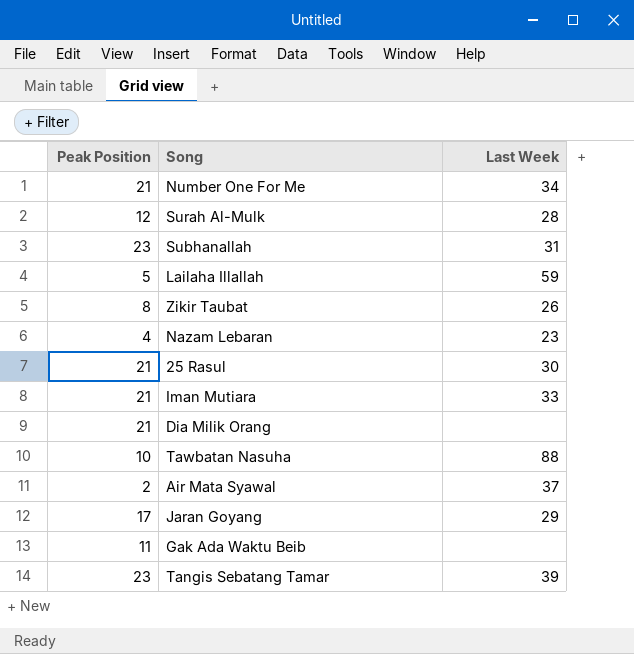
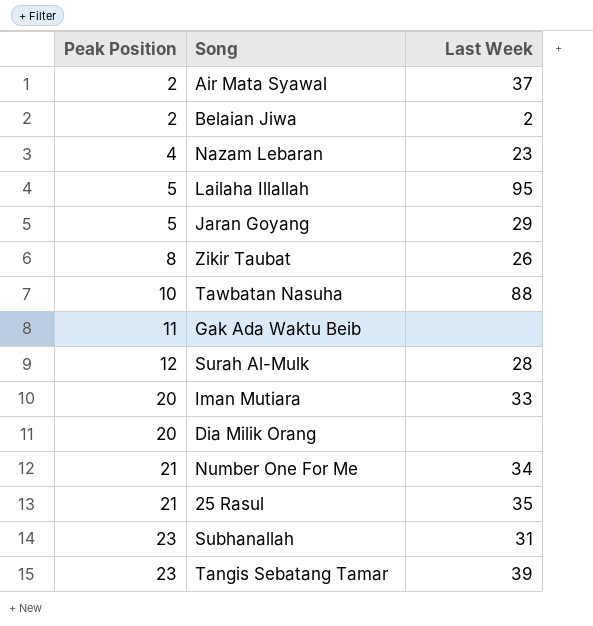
row order: none -> Peak Position ascending
row Belaian Jiwa: none -> 2 | 2
Lailaha Illallah | Last Week: 59 -> 95
Jaran Goyang | Peak Position: 17 -> 5
Iman Mutiara | Peak Position: 21 -> 20
Dia Milik Orang | Peak Position: 21 -> 20
25 Rasul | Last Week: 30 -> 35

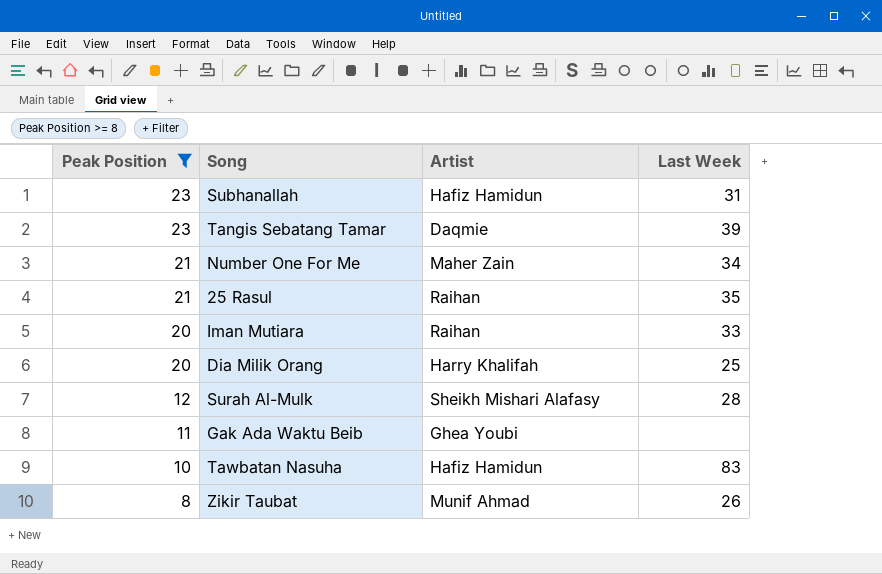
filter: none -> Peak Position >= 8
row order: Peak Position ascending -> Peak Position descending
column Artist | position: none -> 3
Dia Milik Orang | Last Week: none -> 25
Tawbatan Nasuha | Last Week: 88 -> 83

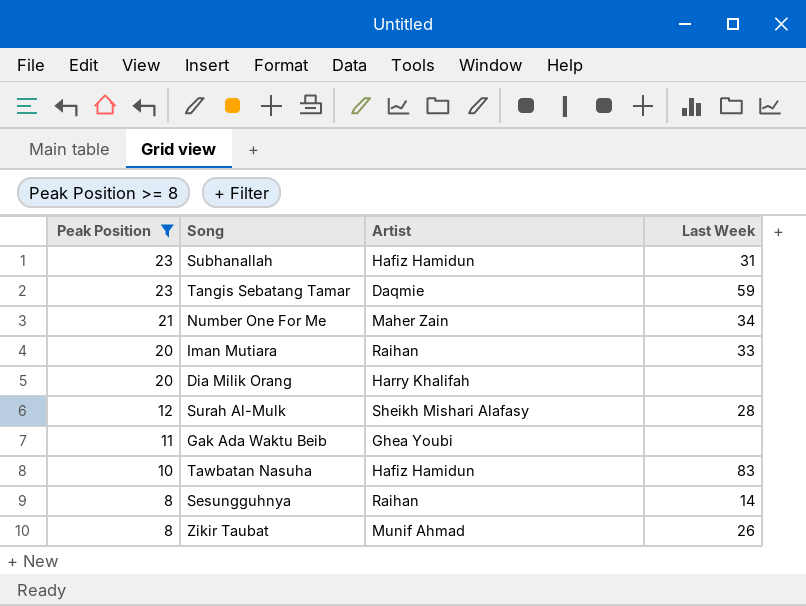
row 25 Rasul: 21 | Raihan | 35 -> none
Tangis Sebatang Tamar | Last Week: 39 -> 59
Dia Milik Orang | Last Week: 25 -> none
row Sesungguhnya: none -> 8 | Raihan | 14

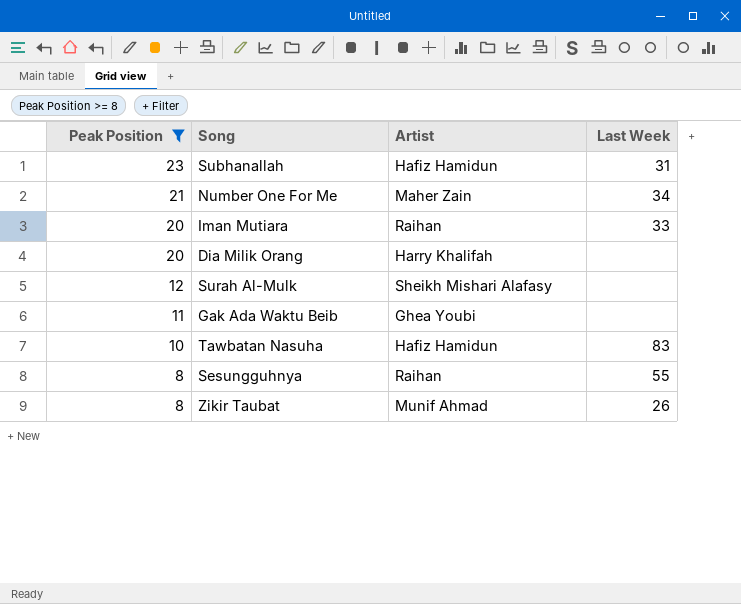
row Tangis Sebatang Tamar: 23 | Daqmie | 59 -> none
Surah Al-Mulk | Last Week: 28 -> none
Sesungguhnya | Last Week: 14 -> 55

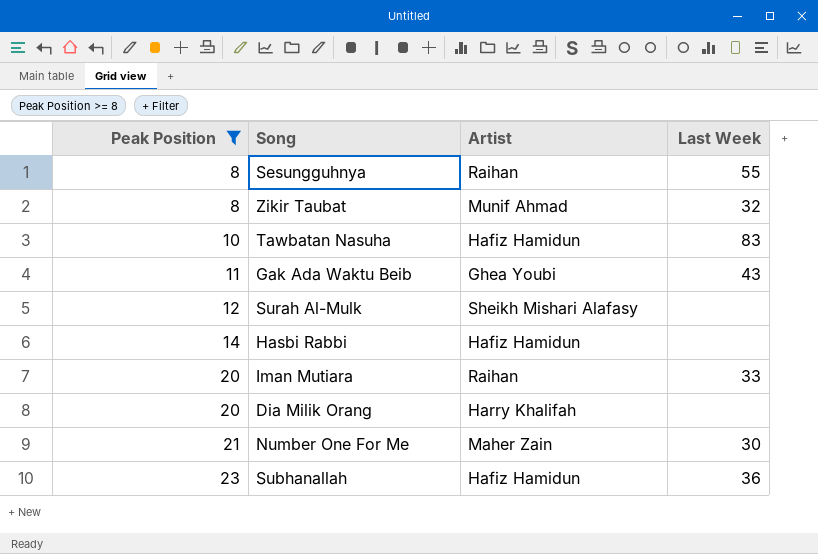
row order: Peak Position descending -> Peak Position ascending
Zikir Taubat | Last Week: 26 -> 32
Gak Ada Waktu Beib | Last Week: none -> 43
row Hasbi Rabbi: none -> 14 | Hafiz Hamidun | none
Number One For Me | Last Week: 34 -> 30
Subhanallah | Last Week: 31 -> 36

